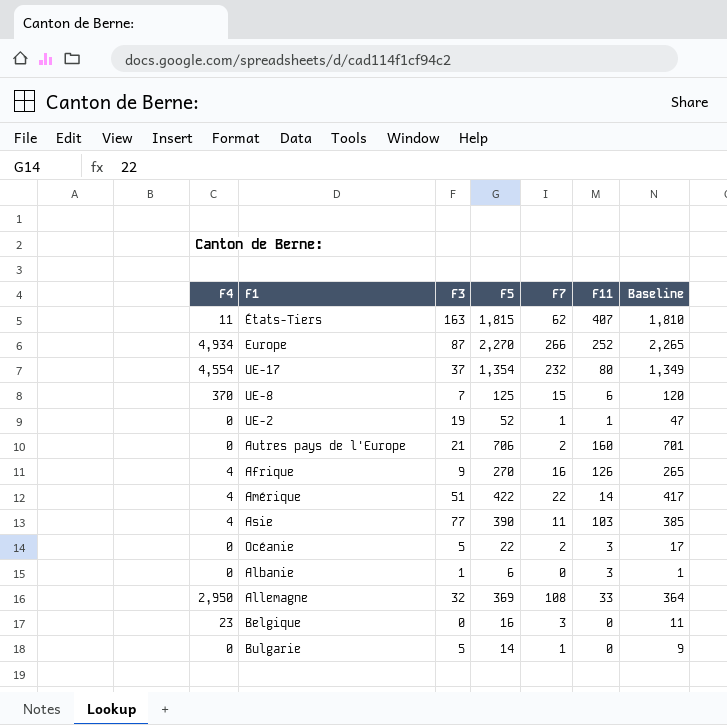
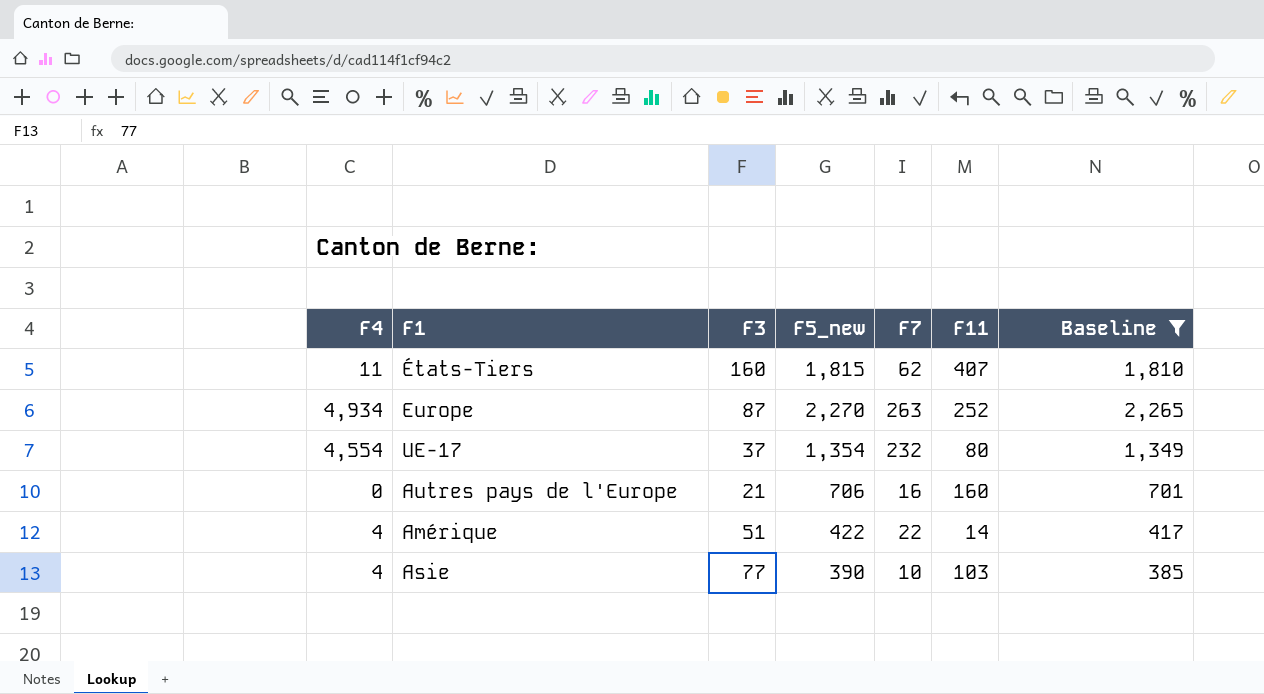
filter: none -> Baseline >= 385
column name: F5 -> F5_new
États-Tiers | F3: 163 -> 160
Europe | F7: 266 -> 263
Autres pays de l'Europe | F7: 2 -> 16
Asie | F7: 11 -> 10

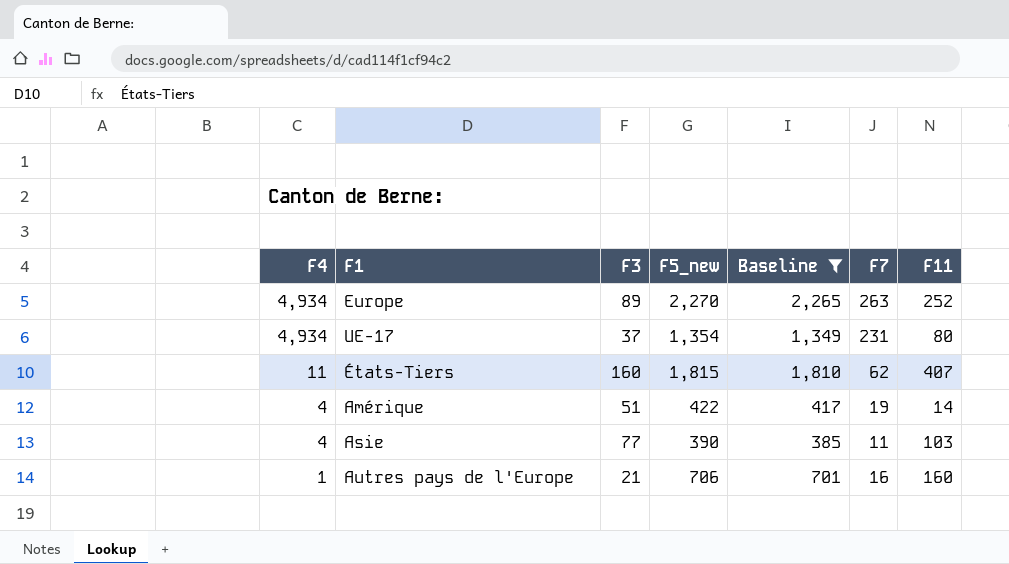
row order: none -> F4 descending
column Baseline | position: 7 -> 5
Europe | F3: 87 -> 89
UE-17 | F4: 4,554 -> 4,934
UE-17 | F7: 232 -> 231
Amérique | F7: 22 -> 19
Asie | F7: 10 -> 11
Autres pays de l'Europe | F4: 0 -> 1

